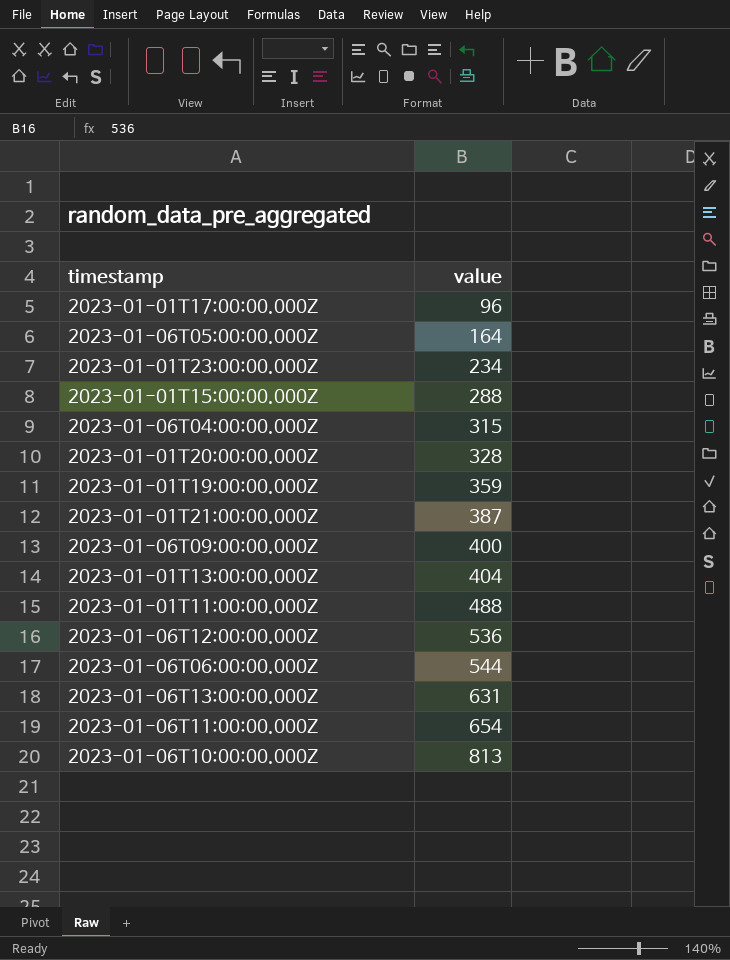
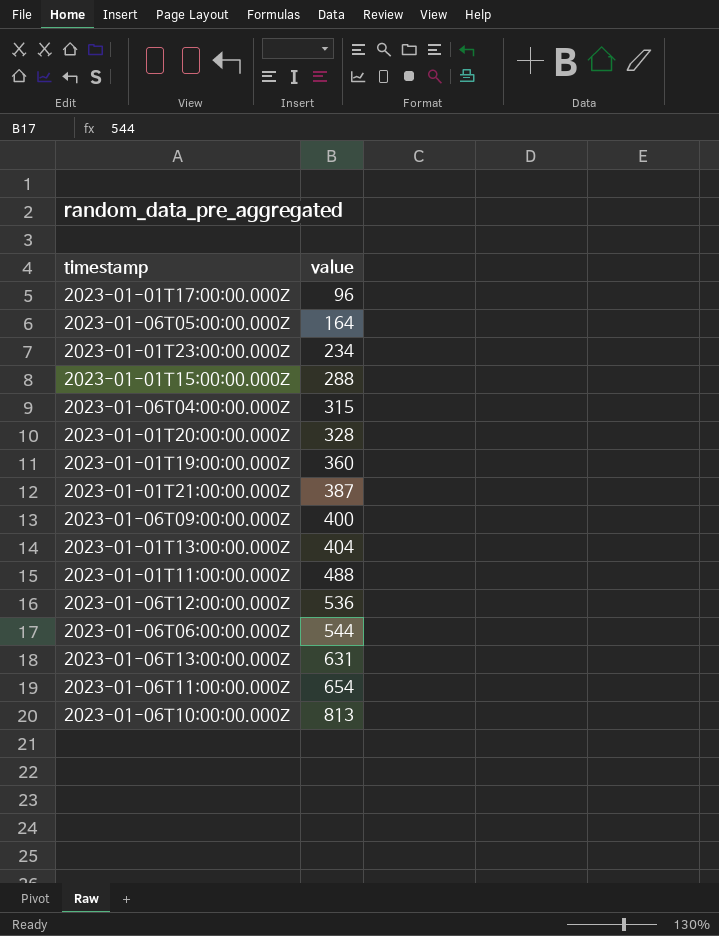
2023-01-01T19:00:00.000Z | value: 359 -> 360

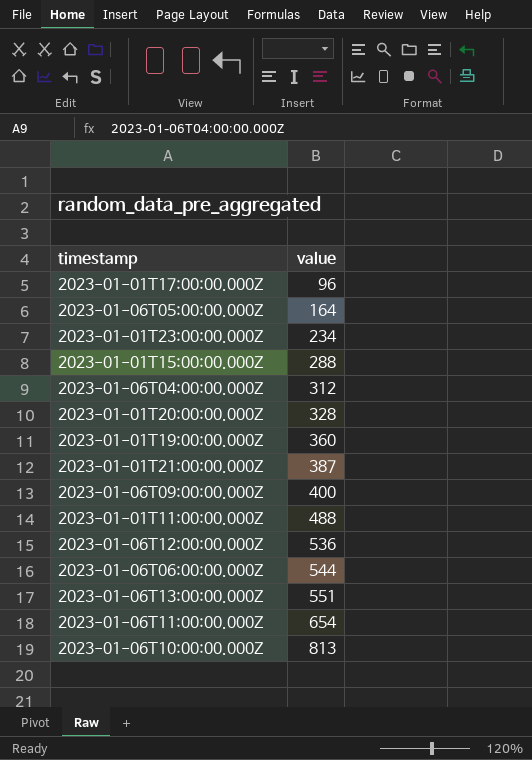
row 2023-01-01T13:00:00.000Z: 404 -> none
2023-01-06T04:00:00.000Z | value: 315 -> 312
2023-01-06T13:00:00.000Z | value: 631 -> 551

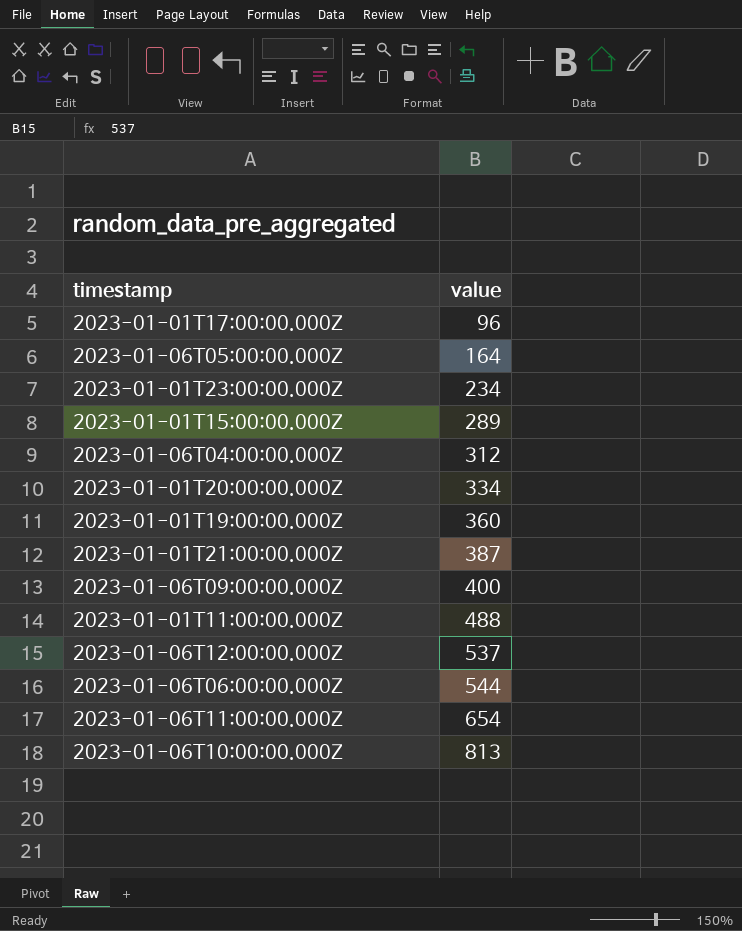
row 2023-01-06T13:00:00.000Z: 551 -> none
2023-01-01T15:00:00.000Z | value: 288 -> 289
2023-01-01T20:00:00.000Z | value: 328 -> 334
2023-01-06T12:00:00.000Z | value: 536 -> 537

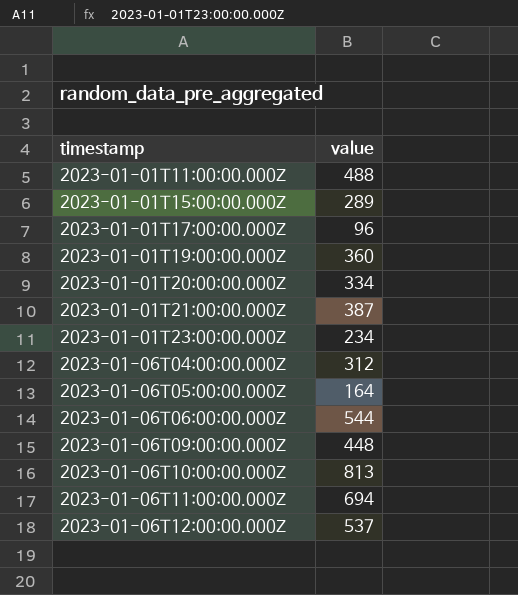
row order: value ascending -> timestamp ascending
2023-01-06T09:00:00.000Z | value: 400 -> 448
2023-01-06T11:00:00.000Z | value: 654 -> 694

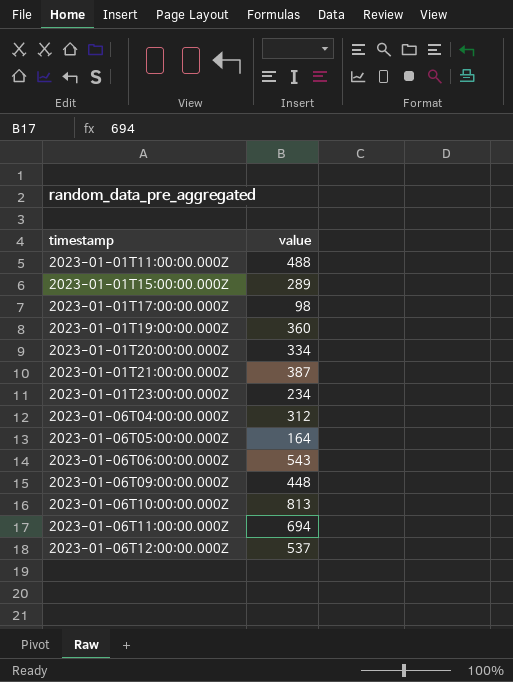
2023-01-01T17:00:00.000Z | value: 96 -> 98
2023-01-06T06:00:00.000Z | value: 544 -> 543

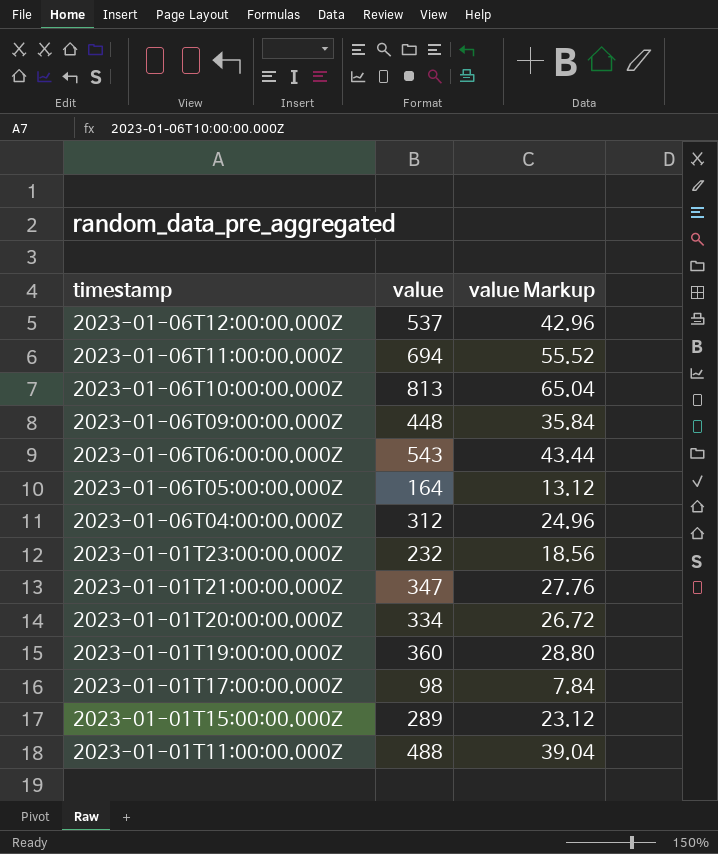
row order: timestamp ascending -> timestamp descending
column value Markup | formula: none -> [value] * 0.08
2023-01-01T23:00:00.000Z | value: 234 -> 232
2023-01-01T21:00:00.000Z | value: 387 -> 347

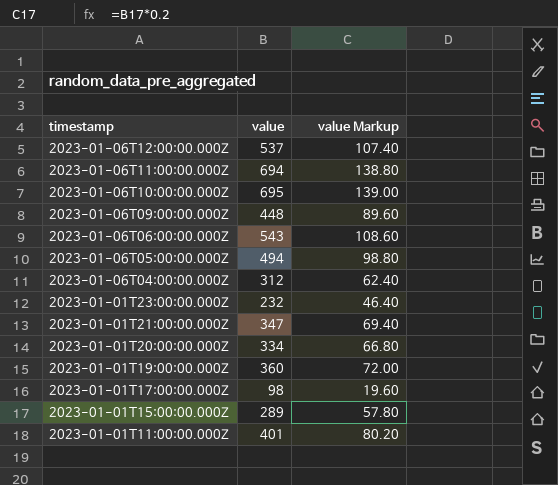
column value Markup | formula: [value] * 0.08 -> [value] * 0.2
2023-01-06T10:00:00.000Z | value: 813 -> 695
2023-01-06T05:00:00.000Z | value: 164 -> 494
2023-01-01T11:00:00.000Z | value: 488 -> 401

